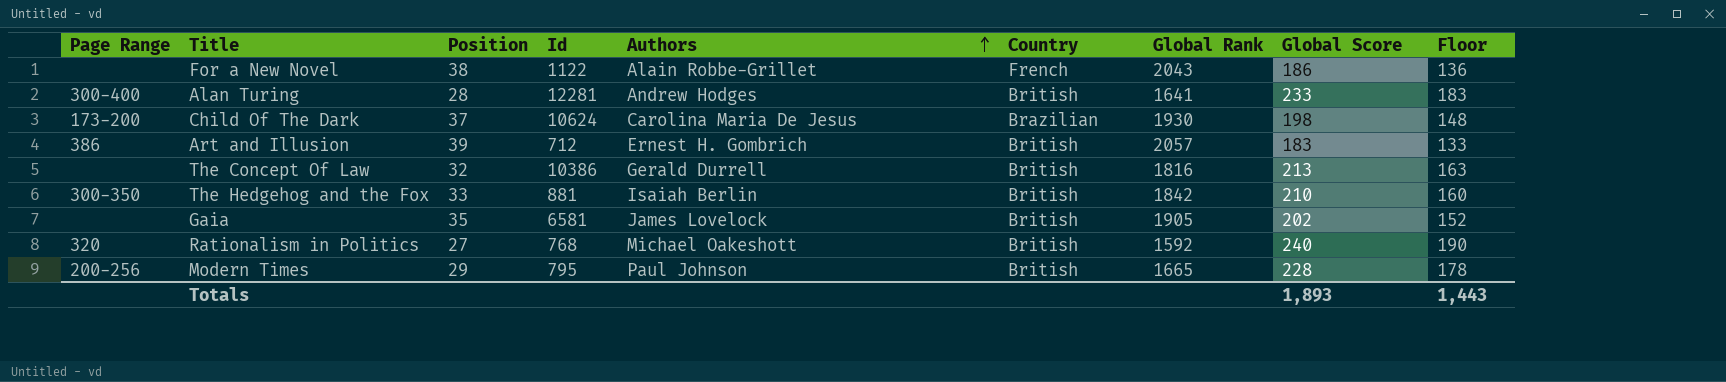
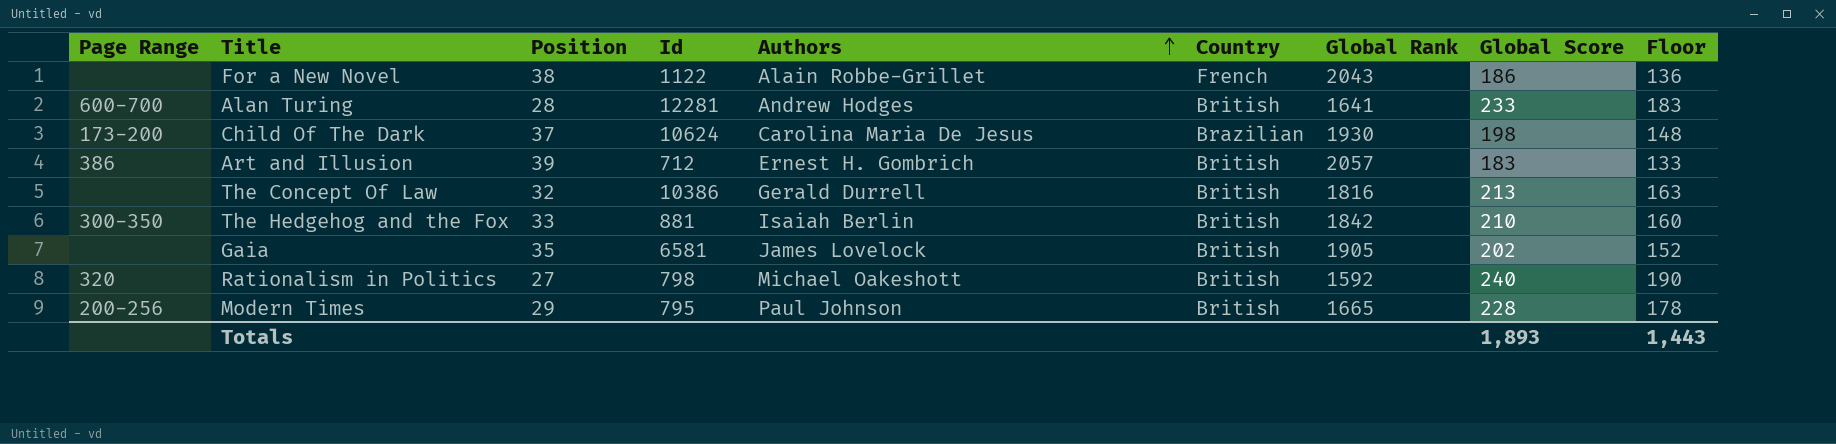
Alan Turing | Page Range: 300-400 -> 600-700
Rationalism in Politics | Id: 768 -> 798

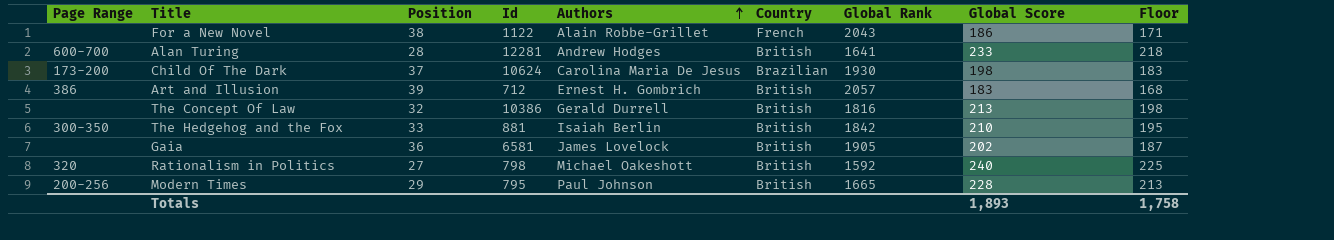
column Floor | formula: [Global Score] - 50 -> [Global Score] - 15
Gaia | Position: 35 -> 36
Totals | Floor: 1,443 -> 1,758

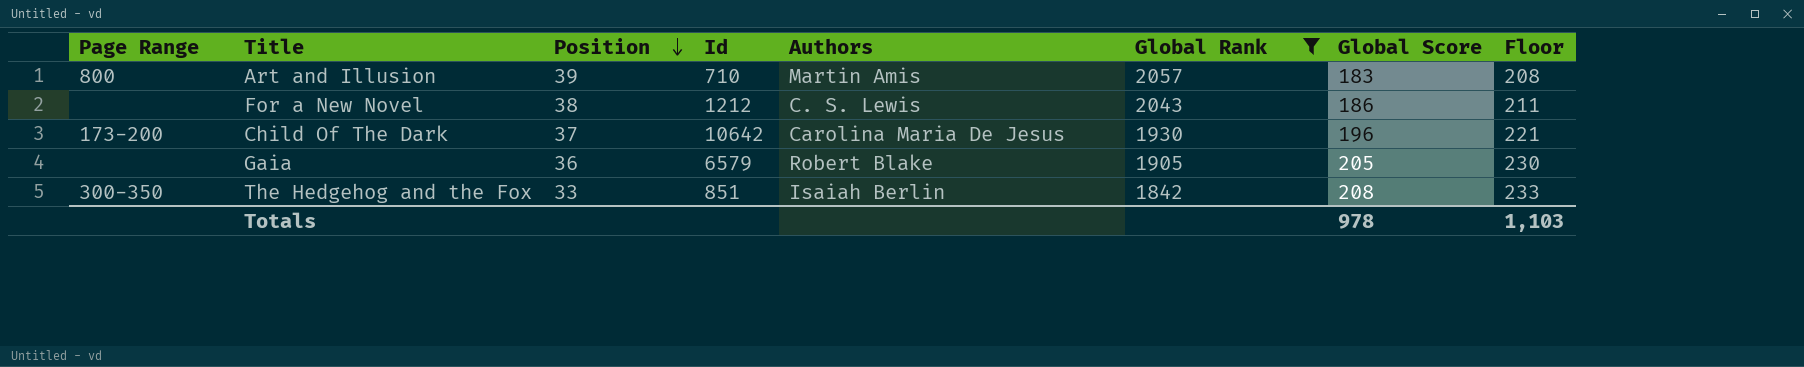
filter: none -> Global Rank >= 1842
row order: Authors ascending -> Position descending
column Country | position: 6 -> none
column Floor | formula: [Global Score] - 15 -> [Global Score] + 25
Art and Illusion | Page Range: 386 -> 800
Art and Illusion | Id: 712 -> 710
Art and Illusion | Authors: Ernest H. Gombrich -> Martin Amis
For a New Novel | Id: 1122 -> 1212
For a New Novel | Authors: Alain Robbe-Grillet -> C. S. Lewis
Child Of The Dark | Id: 10624 -> 10642
Child Of The Dark | Global Score: 198 -> 196
Gaia | Id: 6581 -> 6579
Gaia | Authors: James Lovelock -> Robert Blake
Gaia | Global Score: 202 -> 205
The Hedgehog and the Fox | Id: 881 -> 851
The Hedgehog and the Fox | Global Score: 210 -> 208
Totals | Global Score: 1,893 -> 978
Totals | Floor: 1,758 -> 1,103

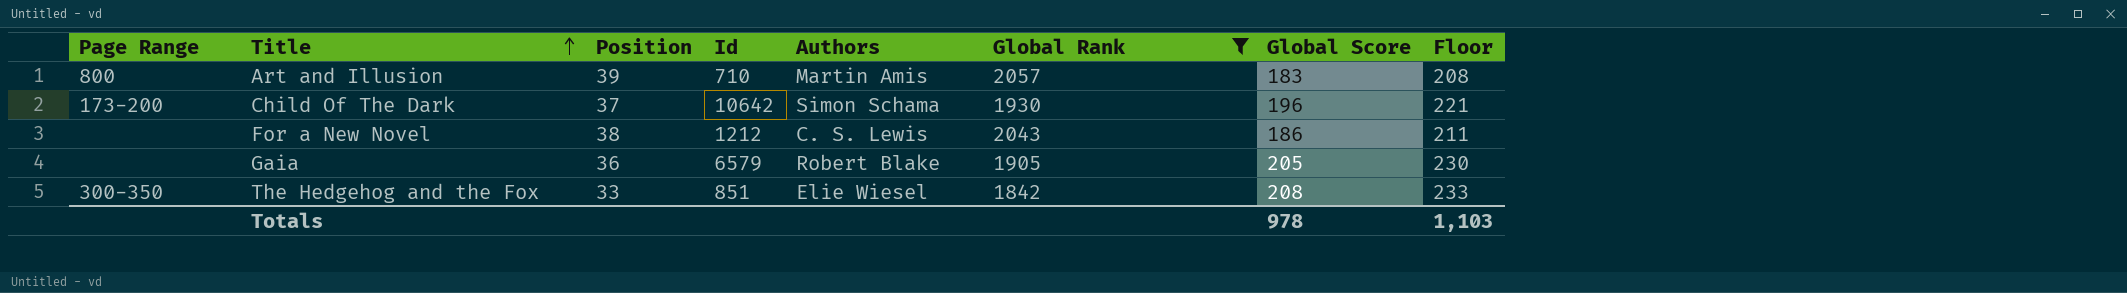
row order: Position descending -> Title ascending
Child Of The Dark | Authors: Carolina Maria De Jesus -> Simon Schama
The Hedgehog and the Fox | Authors: Isaiah Berlin -> Elie Wiesel

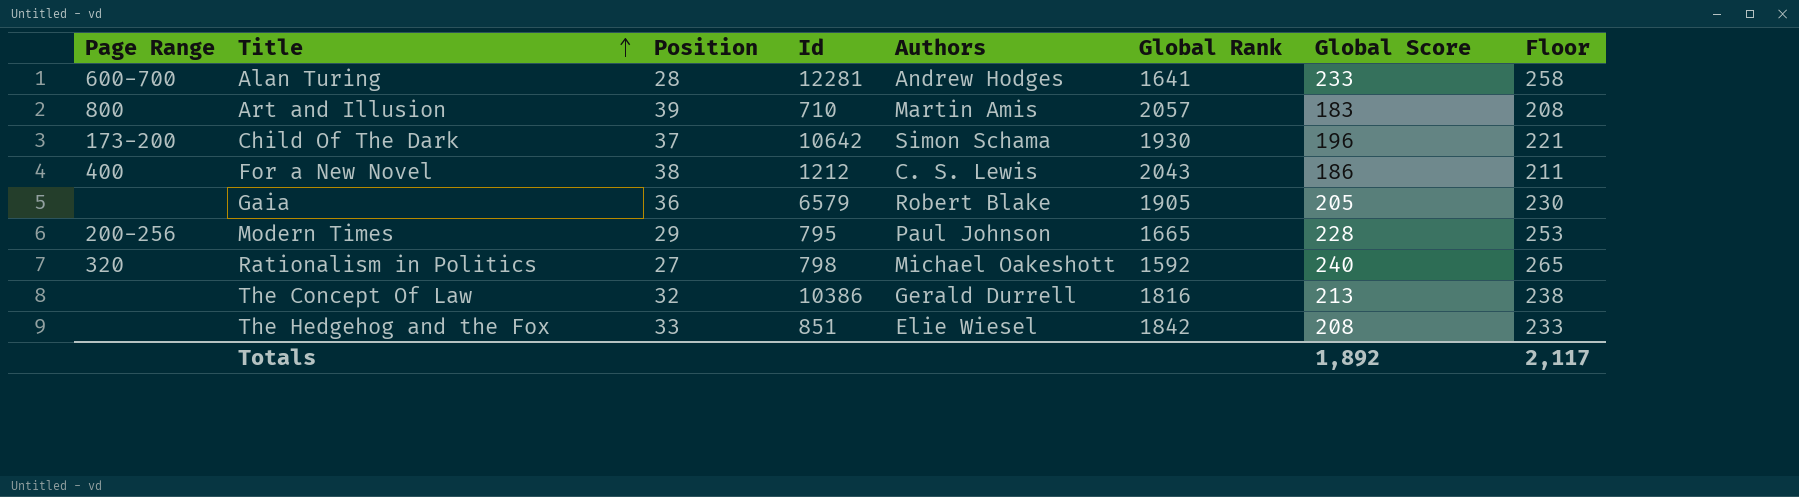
filter: Global Rank >= 1842 -> none
For a New Novel | Page Range: none -> 400
The Hedgehog and the Fox | Page Range: 300-350 -> none
Totals | Global Score: 978 -> 1,892
Totals | Floor: 1,103 -> 2,117

